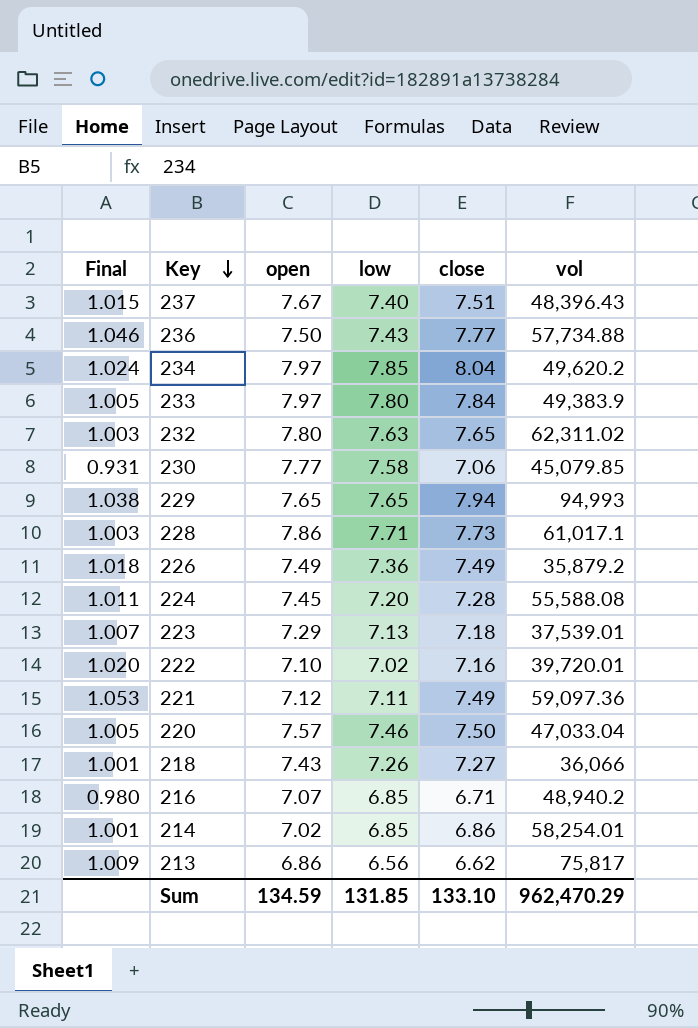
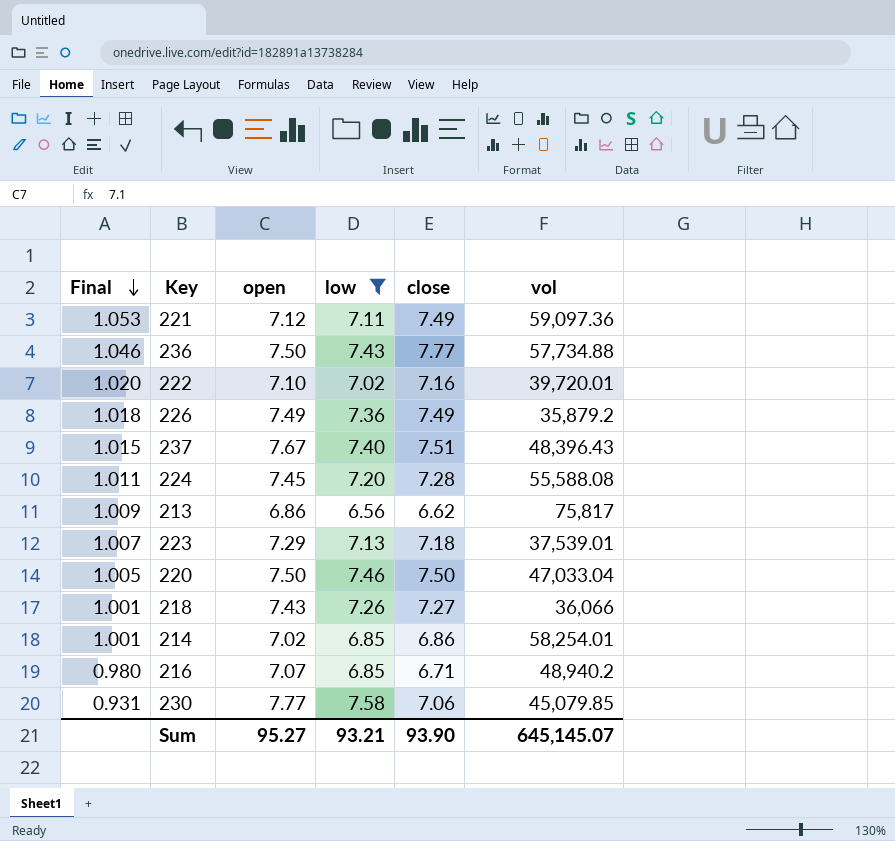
filter: none -> low <= 7.58
row order: Key descending -> Final descending
220 | open: 7.57 -> 7.50
Sum | open: 134.59 -> 95.27
Sum | low: 131.85 -> 93.21
Sum | close: 133.10 -> 93.90
Sum | vol: 962,470.29 -> 645,145.07

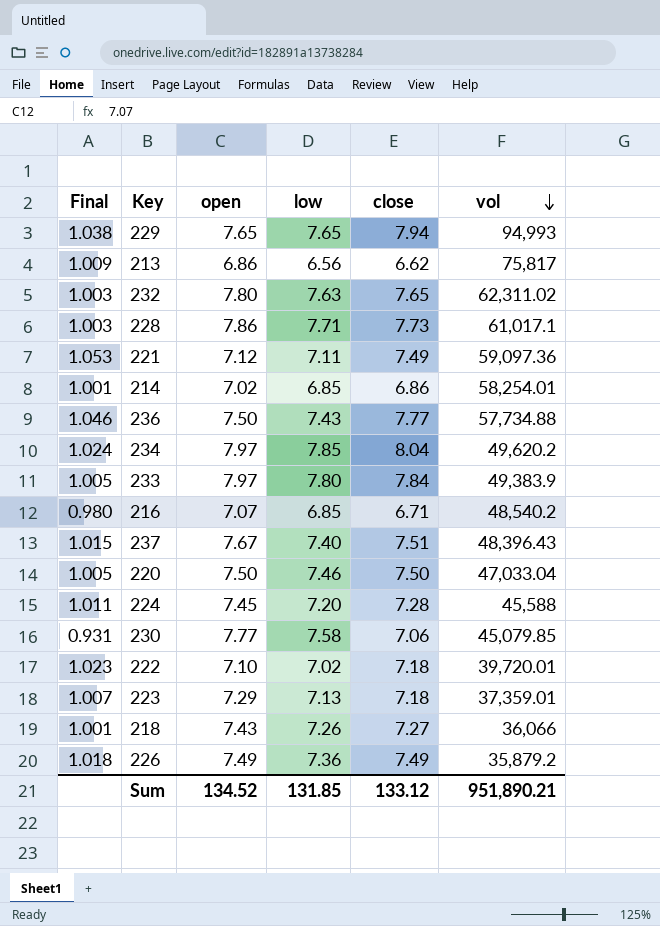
filter: low <= 7.58 -> none
row order: Final descending -> vol descending
216 | vol: 48,940.2 -> 48,540.2
224 | vol: 55,588.08 -> 45,588
222 | Final: 1.020 -> 1.023
222 | close: 7.16 -> 7.18
223 | vol: 37,539.01 -> 37,359.01
Sum | open: 95.27 -> 134.52
Sum | low: 93.21 -> 131.85
Sum | close: 93.90 -> 133.12
Sum | vol: 645,145.07 -> 951,890.21

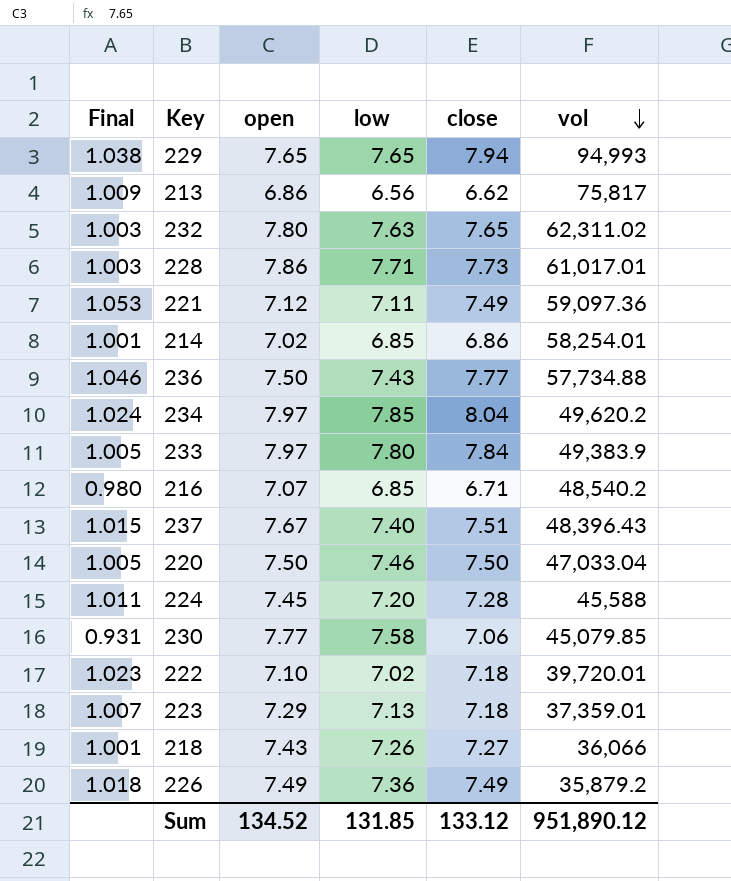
228 | vol: 61,017.1 -> 61,017.01
Sum | vol: 951,890.21 -> 951,890.12

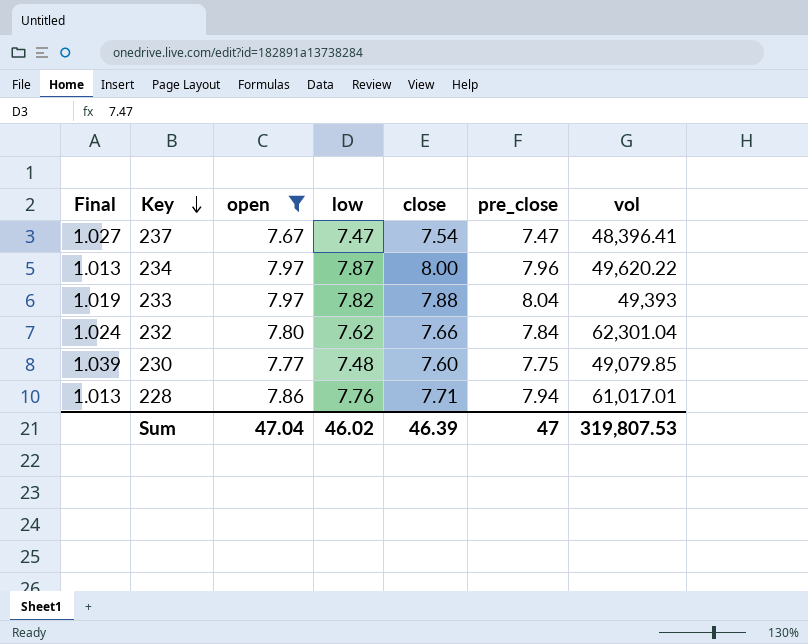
filter: none -> open >= 7.67
row order: vol descending -> Key descending
column Final | formula: [close] / [low] -> [open] / [low]
column pre_close | position: none -> 6
237 | low: 7.40 -> 7.47
237 | close: 7.51 -> 7.54
237 | vol: 48,396.43 -> 48,396.41
234 | low: 7.85 -> 7.87
234 | close: 8.04 -> 8.00
234 | vol: 49,620.2 -> 49,620.22
233 | low: 7.80 -> 7.82
233 | close: 7.84 -> 7.88
233 | vol: 49,383.9 -> 49,393
232 | low: 7.63 -> 7.62
232 | close: 7.65 -> 7.66
232 | vol: 62,311.02 -> 62,301.04
230 | low: 7.58 -> 7.48
230 | close: 7.06 -> 7.60
230 | vol: 45,079.85 -> 49,079.85
228 | low: 7.71 -> 7.76
228 | close: 7.73 -> 7.71
Sum | open: 134.52 -> 47.04
Sum | low: 131.85 -> 46.02
Sum | close: 133.12 -> 46.39
Sum | vol: 951,890.12 -> 319,807.53

